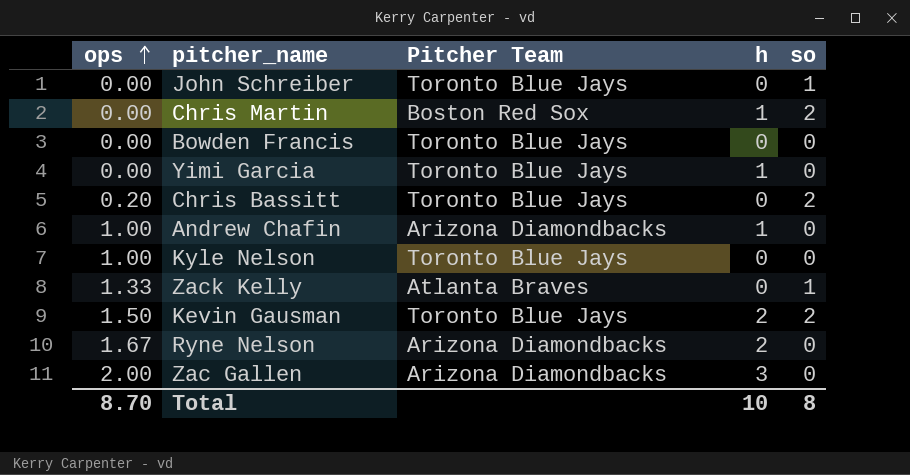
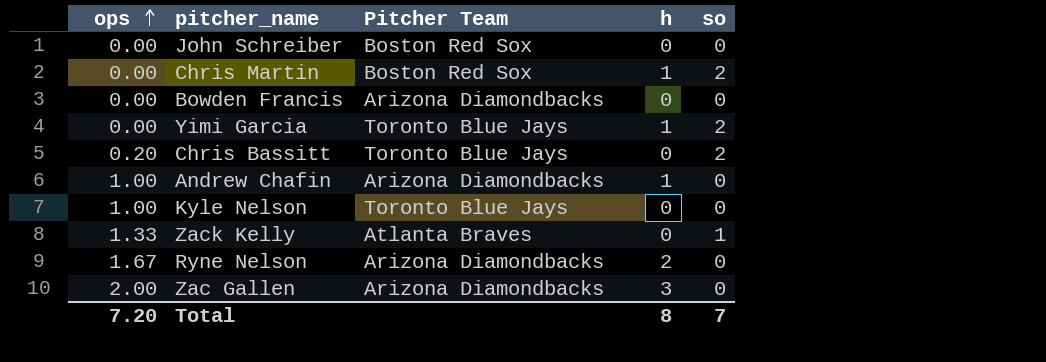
row Kevin Gausman: 1.50 | Toronto Blue Jays | 2 | 2 -> none
John Schreiber | Pitcher Team: Toronto Blue Jays -> Boston Red Sox
John Schreiber | so: 1 -> 0
Bowden Francis | Pitcher Team: Toronto Blue Jays -> Arizona Diamondbacks
Yimi Garcia | so: 0 -> 2
Total | ops: 8.70 -> 7.20
Total | h: 10 -> 8
Total | so: 8 -> 7

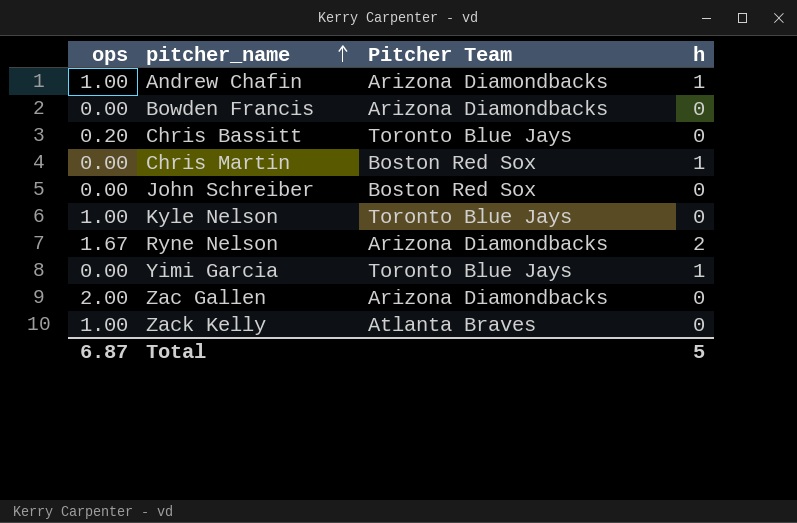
row order: ops ascending -> pitcher_name ascending
column so | position: 5 -> none
Zac Gallen | h: 3 -> 0
Zack Kelly | ops: 1.33 -> 1.00
Total | ops: 7.20 -> 6.87
Total | h: 8 -> 5

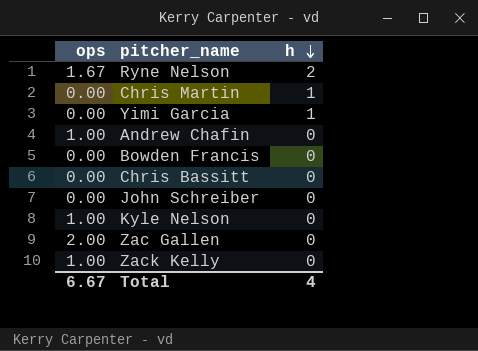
row order: pitcher_name ascending -> h descending
column Pitcher Team | position: 3 -> none
Andrew Chafin | h: 1 -> 0
Chris Bassitt | ops: 0.20 -> 0.00
Total | ops: 6.87 -> 6.67
Total | h: 5 -> 4

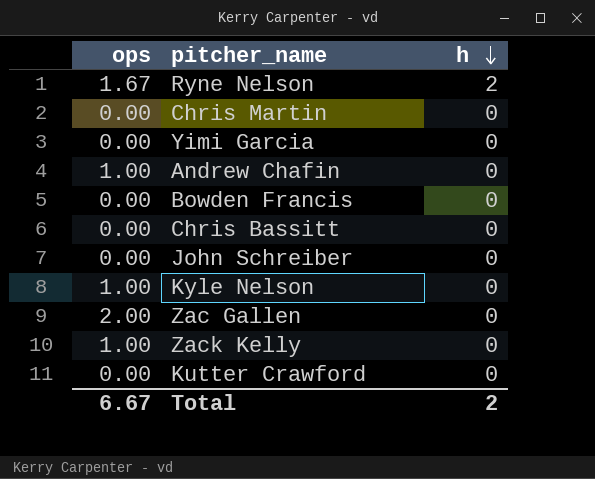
Chris Martin | h: 1 -> 0
Yimi Garcia | h: 1 -> 0
row Kutter Crawford: none -> 0.00 | 0
Total | h: 4 -> 2

